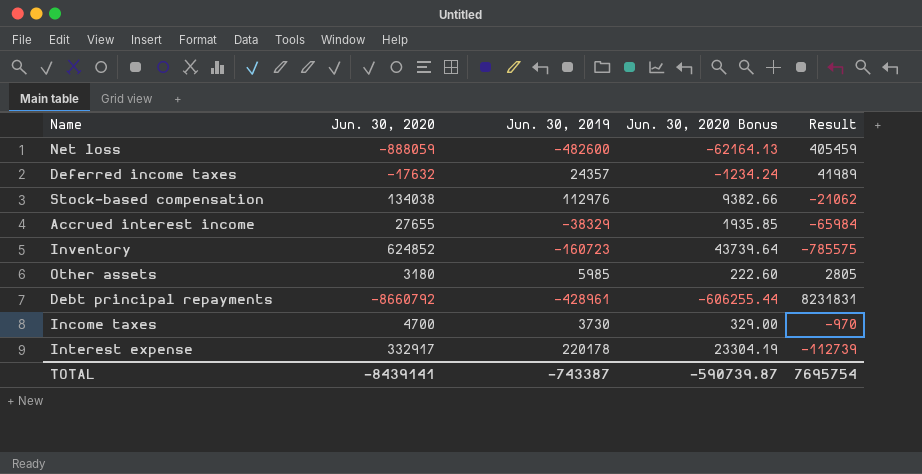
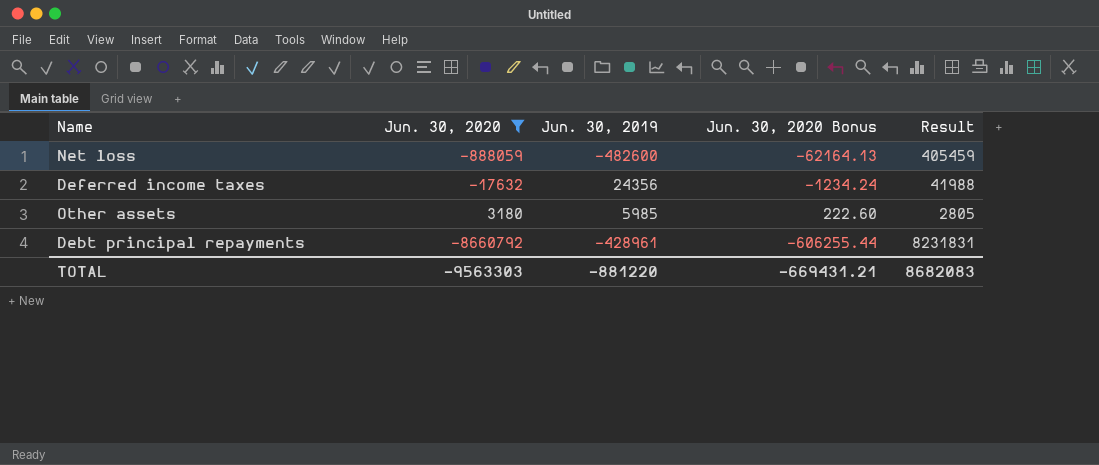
filter: none -> Jun. 30, 2020 <= 3180
Deferred income taxes | Jun. 30, 2019: 24357 -> 24356
Deferred income taxes | Result: 41989 -> 41988
TOTAL | Jun. 30, 2020: -8439141 -> -9563303
TOTAL | Jun. 30, 2019: -743387 -> -881220
TOTAL | Jun. 30, 2020 Bonus: -590739.87 -> -669431.21
TOTAL | Result: 7695754 -> 8682083

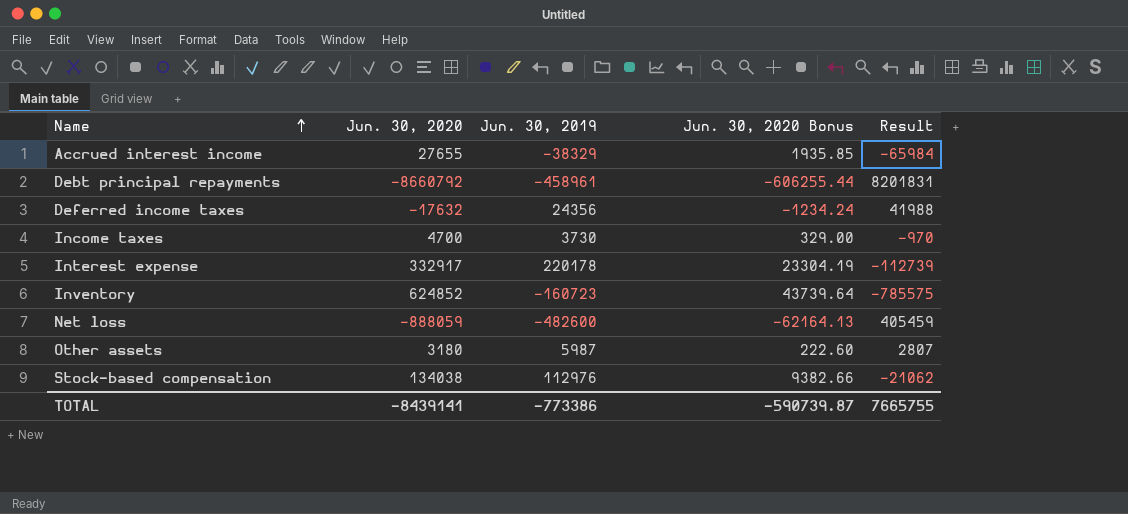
filter: Jun. 30, 2020 <= 3180 -> none
row order: none -> Name ascending
Debt principal repayments | Jun. 30, 2019: -428961 -> -458961
Debt principal repayments | Result: 8231831 -> 8201831
Other assets | Jun. 30, 2019: 5985 -> 5987
Other assets | Result: 2805 -> 2807
TOTAL | Jun. 30, 2020: -9563303 -> -8439141
TOTAL | Jun. 30, 2019: -881220 -> -773386
TOTAL | Jun. 30, 2020 Bonus: -669431.21 -> -590739.87
TOTAL | Result: 8682083 -> 7665755

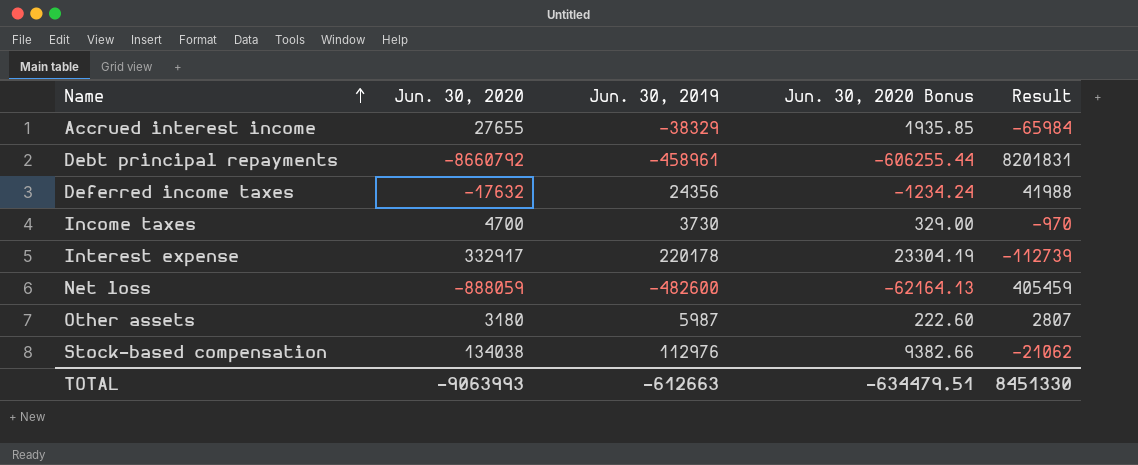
row Inventory: 624852 | -160723 | 43739.64 | -785575 -> none
TOTAL | Jun. 30, 2020: -8439141 -> -9063993
TOTAL | Jun. 30, 2019: -773386 -> -612663
TOTAL | Jun. 30, 2020 Bonus: -590739.87 -> -634479.51
TOTAL | Result: 7665755 -> 8451330

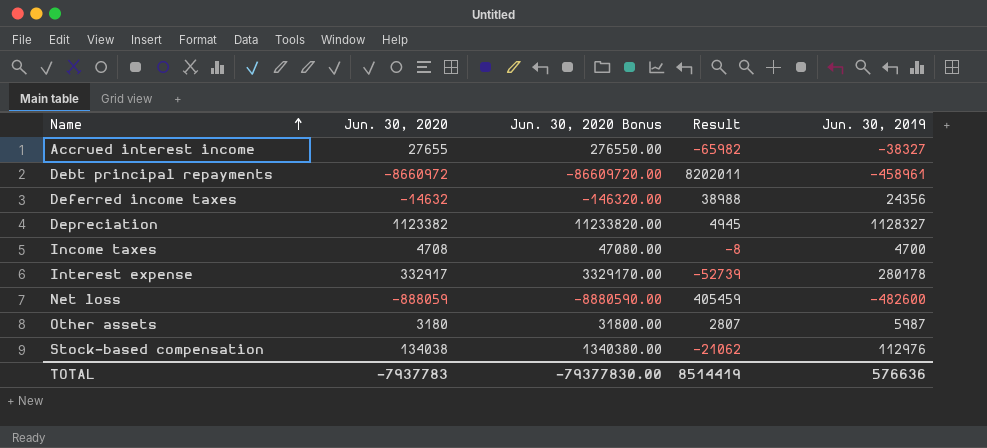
column Jun. 30, 2020 Bonus | formula: [Jun. 30, 2020] * 0.07 -> [Jun. 30, 2020] * 10
column Jun. 30, 2019 | position: 3 -> 5
Accrued interest income | Result: -65984 -> -65982
Accrued interest income | Jun. 30, 2019: -38329 -> -38327
Debt principal repayments | Jun. 30, 2020: -8660792 -> -8660972
Debt principal repayments | Result: 8201831 -> 8202011
Deferred income taxes | Jun. 30, 2020: -17632 -> -14632
Deferred income taxes | Result: 41988 -> 38988
row Depreciation: none -> 1123382 | 11233820.00 | 4945 | 1128327
Income taxes | Jun. 30, 2020: 4700 -> 4708
Income taxes | Result: -970 -> -8
Income taxes | Jun. 30, 2019: 3730 -> 4700
Interest expense | Result: -112739 -> -52739
Interest expense | Jun. 30, 2019: 220178 -> 280178
TOTAL | Jun. 30, 2020: -9063993 -> -7937783
TOTAL | Jun. 30, 2020 Bonus: -634479.51 -> -79377830.00
TOTAL | Result: 8451330 -> 8514419
TOTAL | Jun. 30, 2019: -612663 -> 576636

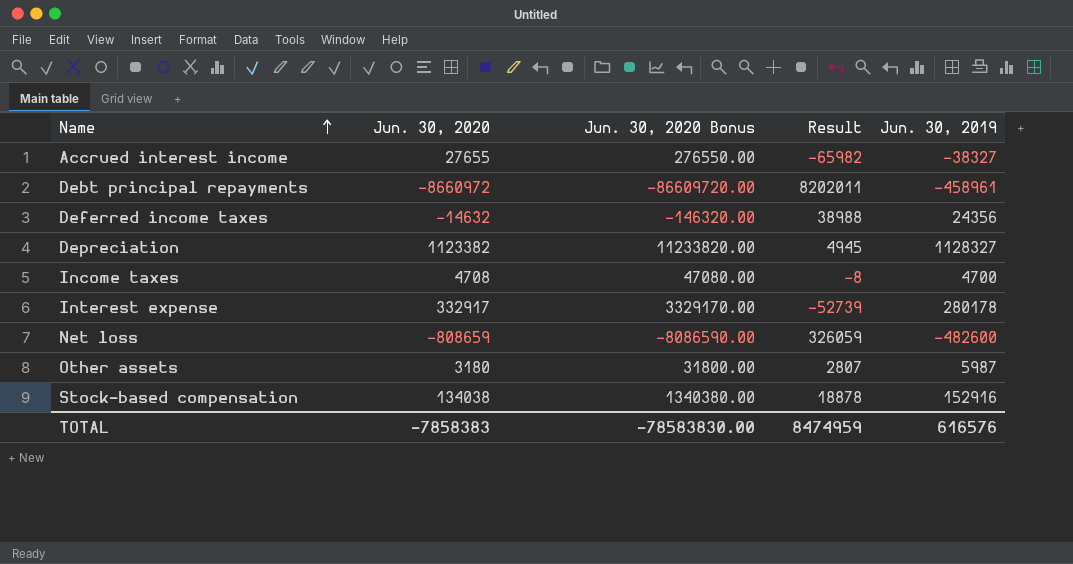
Net loss | Jun. 30, 2020: -888059 -> -808659
Net loss | Jun. 30, 2020 Bonus: -8880590.00 -> -8086590.00
Net loss | Result: 405459 -> 326059
Stock-based compensation | Result: -21062 -> 18878
Stock-based compensation | Jun. 30, 2019: 112976 -> 152916
TOTAL | Jun. 30, 2020: -7937783 -> -7858383
TOTAL | Jun. 30, 2020 Bonus: -79377830.00 -> -78583830.00
TOTAL | Result: 8514419 -> 8474959
TOTAL | Jun. 30, 2019: 576636 -> 616576

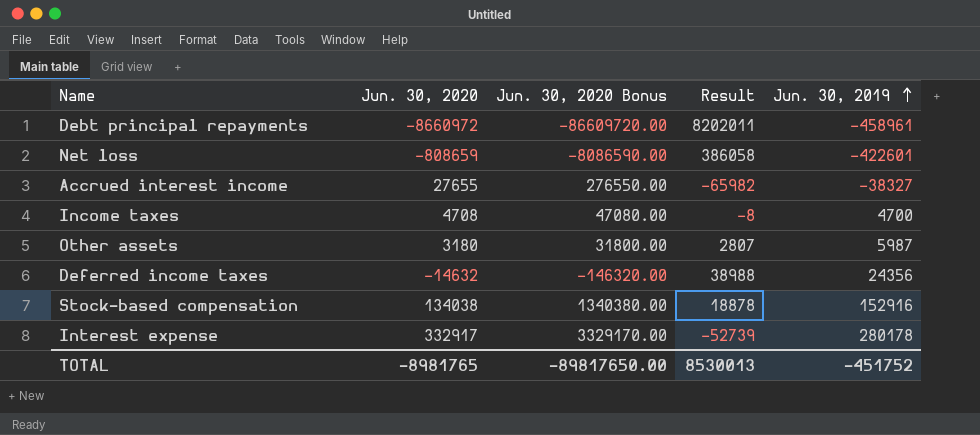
row order: Name ascending -> Jun. 30, 2019 ascending
row Depreciation: 1123382 | 11233820.00 | 4945 | 1128327 -> none
Net loss | Result: 326059 -> 386058
Net loss | Jun. 30, 2019: -482600 -> -422601
TOTAL | Jun. 30, 2020: -7858383 -> -8981765
TOTAL | Jun. 30, 2020 Bonus: -78583830.00 -> -89817650.00
TOTAL | Result: 8474959 -> 8530013
TOTAL | Jun. 30, 2019: 616576 -> -451752

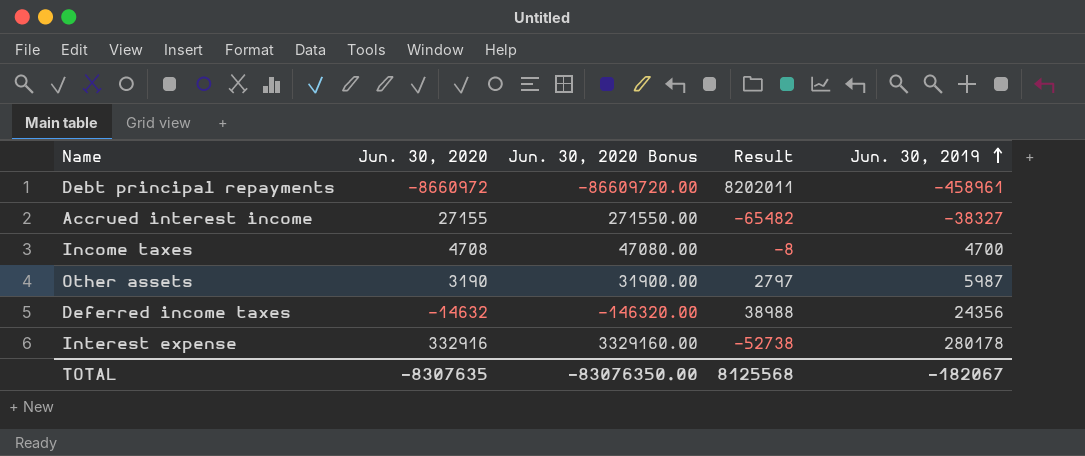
row Net loss: -808659 | -8086590.00 | 386058 | -422601 -> none
row Stock-based compensation: 134038 | 1340380.00 | 18878 | 152916 -> none
Accrued interest income | Jun. 30, 2020: 27655 -> 27155
Accrued interest income | Jun. 30, 2020 Bonus: 276550.00 -> 271550.00
Accrued interest income | Result: -65982 -> -65482
Other assets | Jun. 30, 2020: 3180 -> 3190
Other assets | Jun. 30, 2020 Bonus: 31800.00 -> 31900.00
Other assets | Result: 2807 -> 2797
Interest expense | Jun. 30, 2020: 332917 -> 332916
Interest expense | Jun. 30, 2020 Bonus: 3329170.00 -> 3329160.00
Interest expense | Result: -52739 -> -52738
TOTAL | Jun. 30, 2020: -8981765 -> -8307635
TOTAL | Jun. 30, 2020 Bonus: -89817650.00 -> -83076350.00
TOTAL | Result: 8530013 -> 8125568
TOTAL | Jun. 30, 2019: -451752 -> -182067

